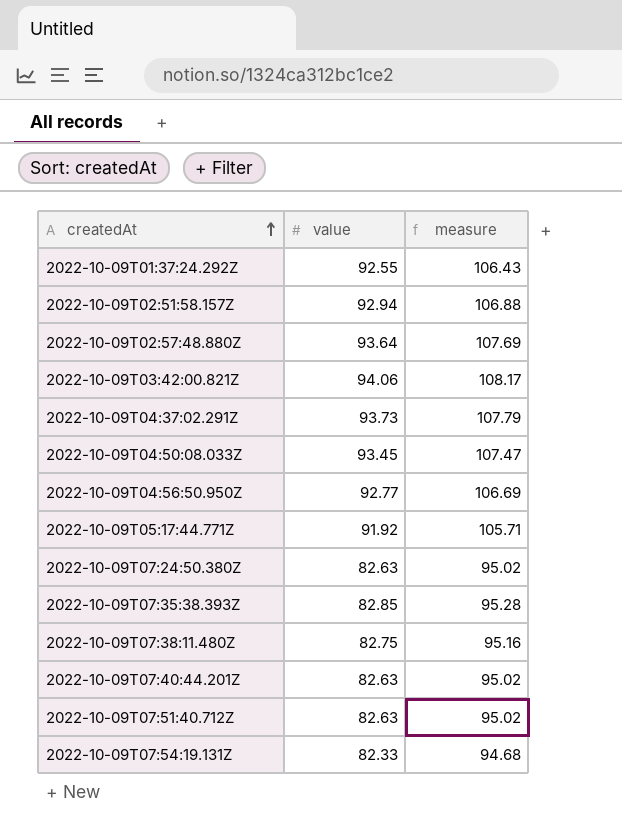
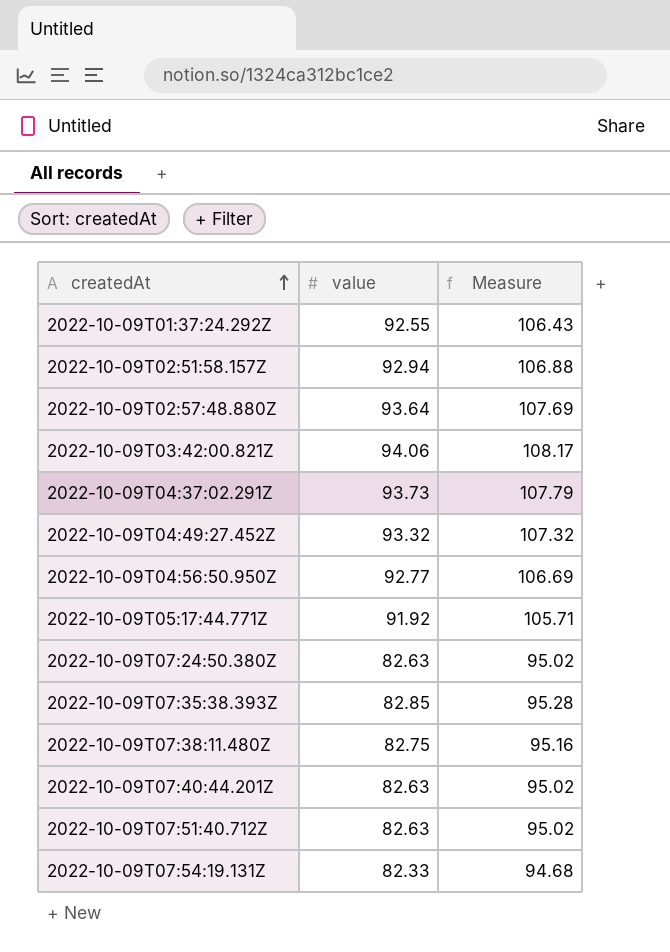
column name: measure -> Measure
row 2022-10-09T04:50:08.033Z: 93.45 | 107.47 -> none
row 2022-10-09T04:49:27.452Z: none -> 93.32 | 107.32

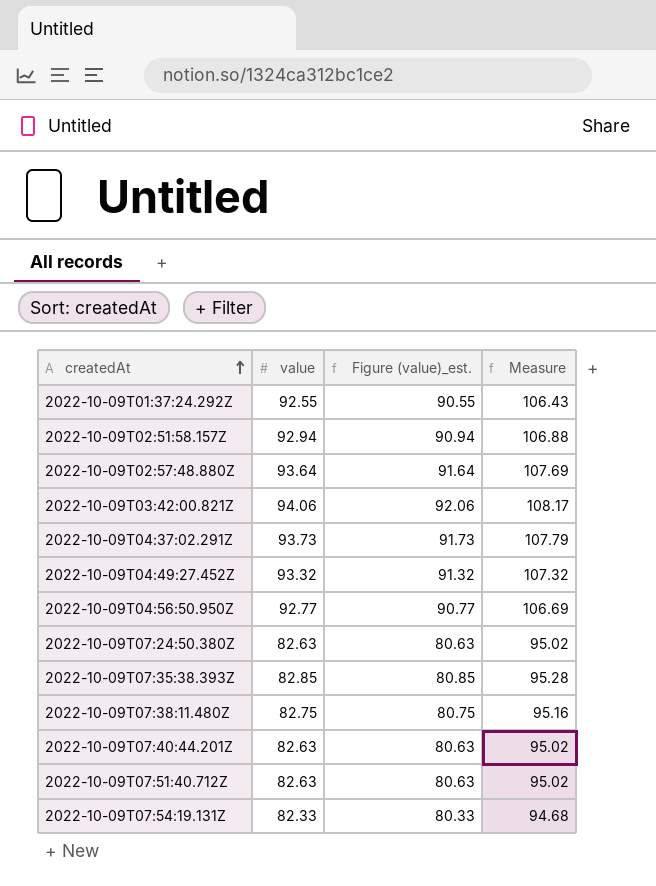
column Figure (value)_est. | formula: none -> [value] - 2
row 2022-10-09T05:17:44.771Z: 91.92 | 105.71 -> none

